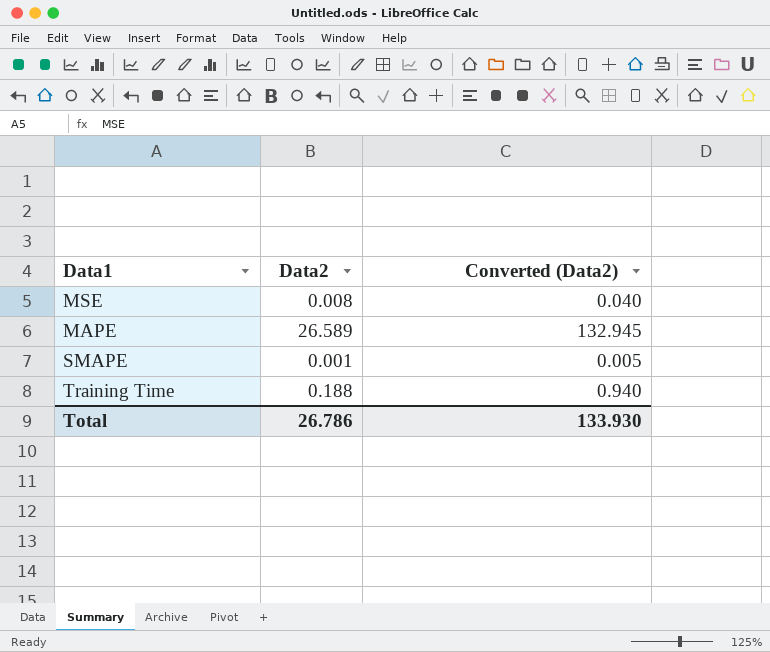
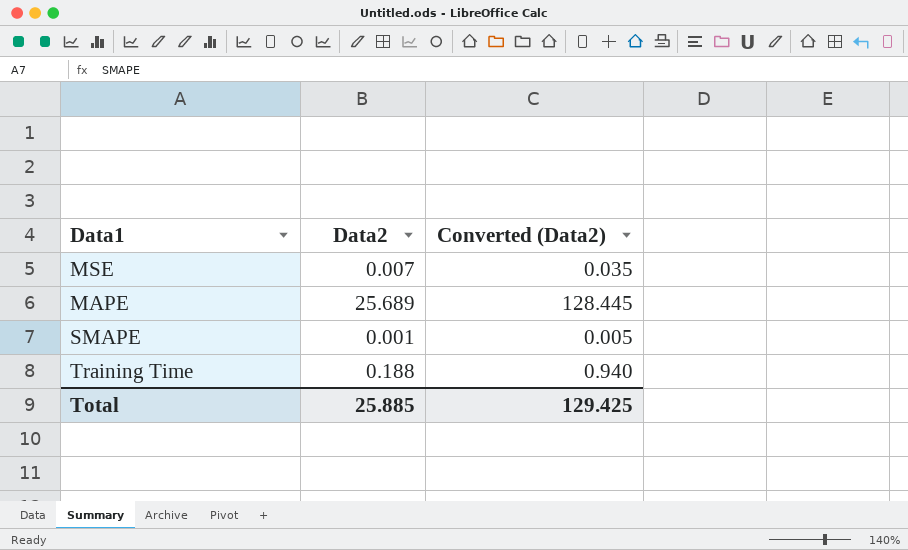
MSE | Data2: 0.008 -> 0.007
MSE | Converted (Data2): 0.040 -> 0.035
MAPE | Data2: 26.589 -> 25.689
MAPE | Converted (Data2): 132.945 -> 128.445
Total | Data2: 26.786 -> 25.885
Total | Converted (Data2): 133.930 -> 129.425

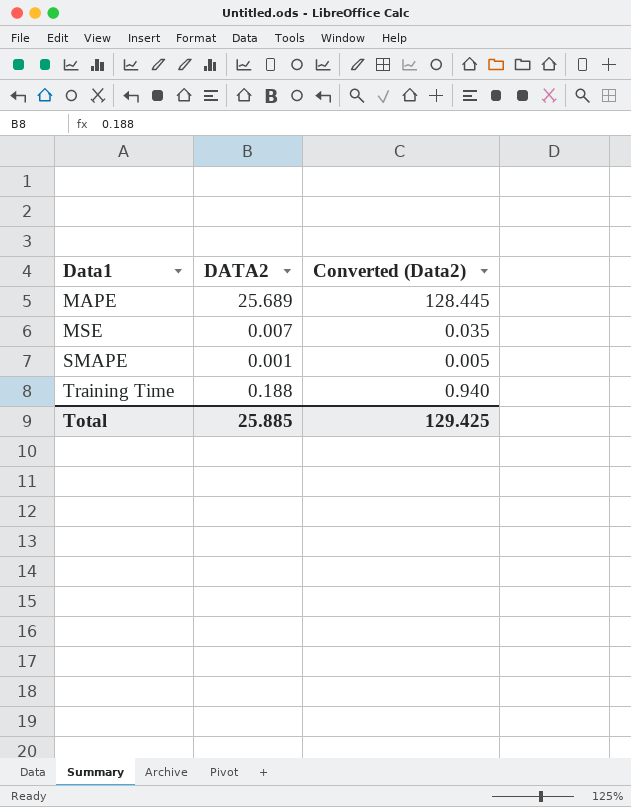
row order: none -> Data1 ascending
column name: Data2 -> DATA2

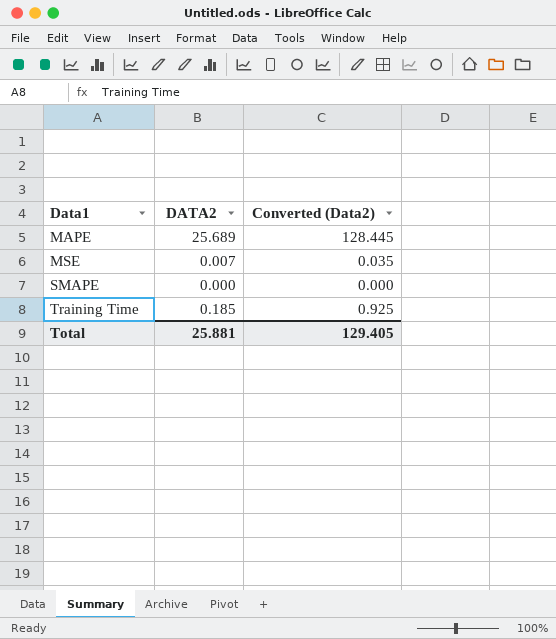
SMAPE | DATA2: 0.001 -> 0.000
SMAPE | Converted (Data2): 0.005 -> 0.000
Training Time | DATA2: 0.188 -> 0.185
Training Time | Converted (Data2): 0.940 -> 0.925
Total | DATA2: 25.885 -> 25.881
Total | Converted (Data2): 129.425 -> 129.405

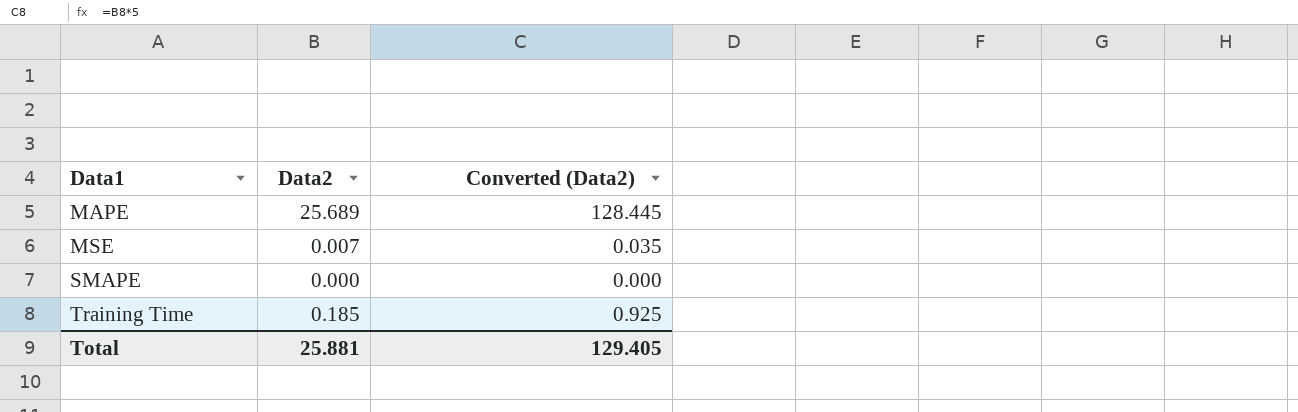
column name: DATA2 -> Data2

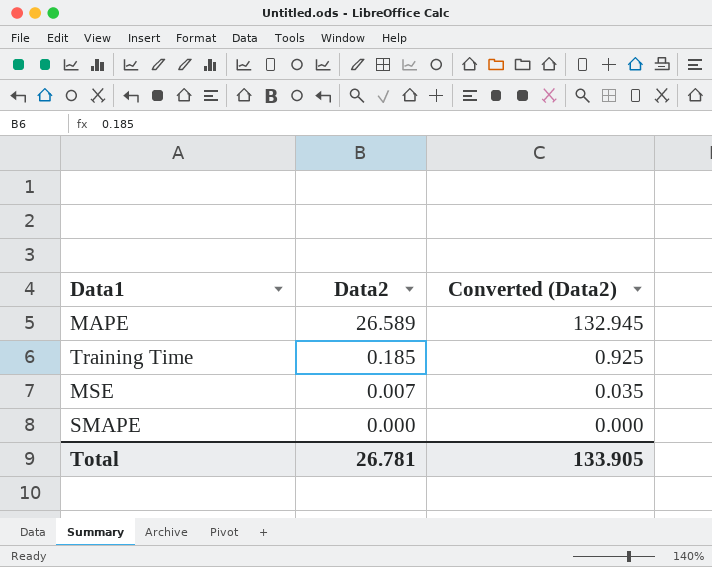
row order: Data1 ascending -> Data2 descending
MAPE | Data2: 25.689 -> 26.589
MAPE | Converted (Data2): 128.445 -> 132.945
Total | Data2: 25.881 -> 26.781
Total | Converted (Data2): 129.405 -> 133.905

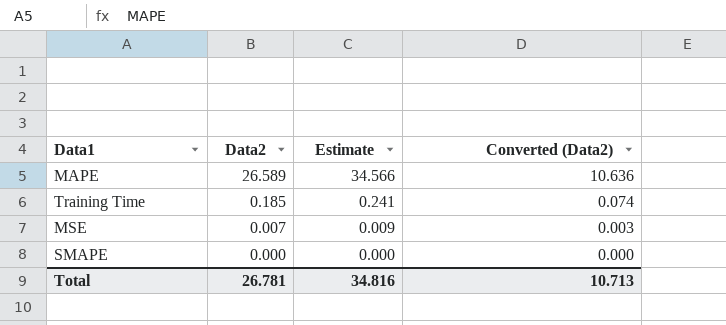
column Estimate | formula: none -> [Data2] * 1.3
column Converted (Data2) | formula: [Data2] * 5 -> [Data2] * 0.4
Total | Converted (Data2): 133.905 -> 10.713

